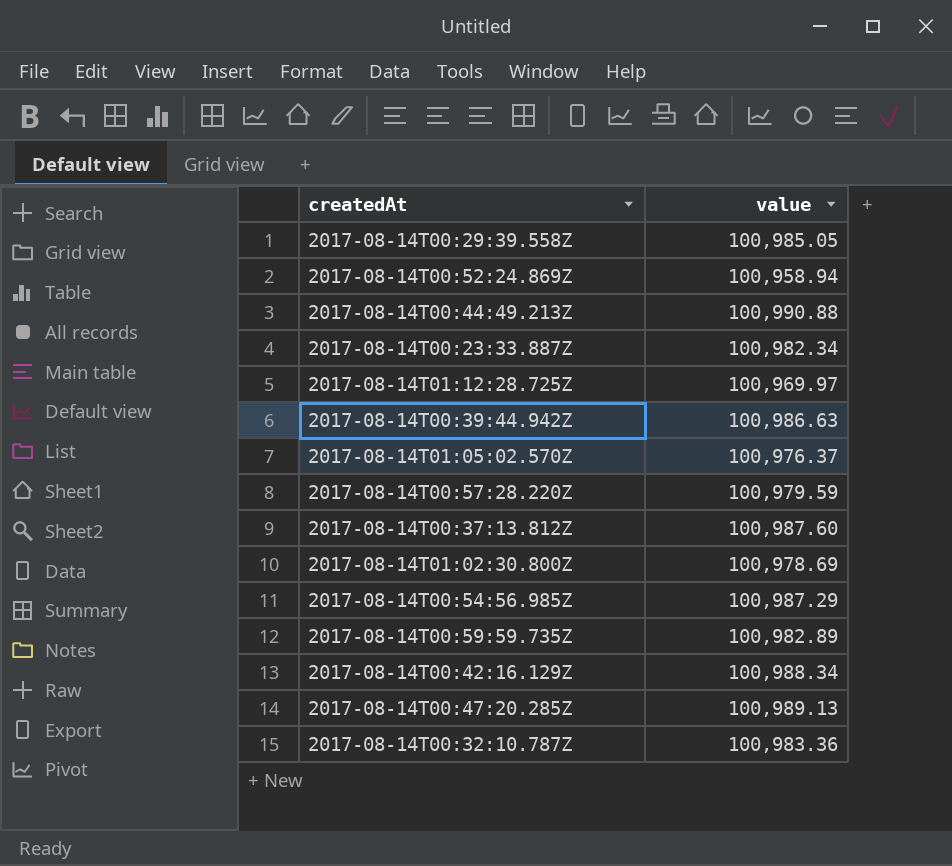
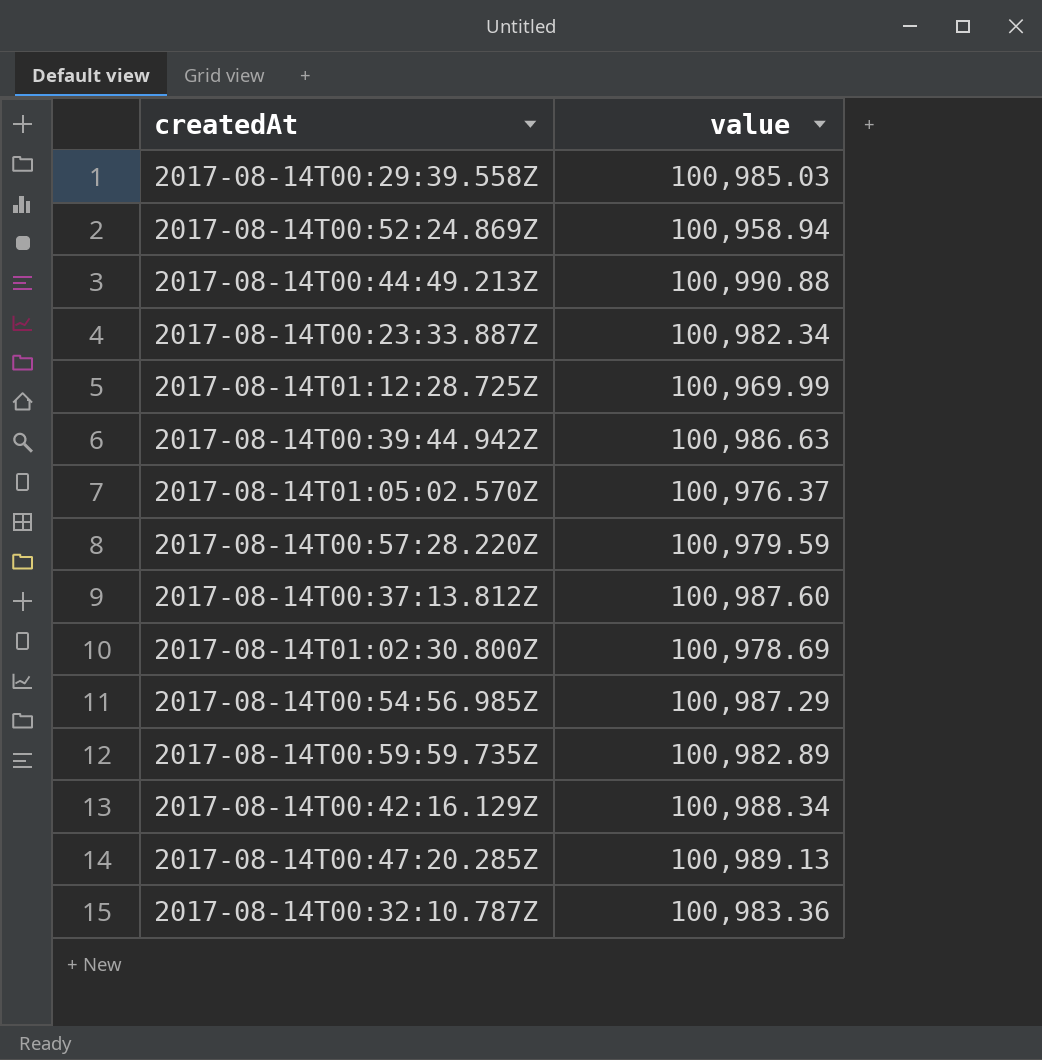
2017-08-14T00:29:39.558Z | value: 100,985.05 -> 100,985.03
2017-08-14T01:12:28.725Z | value: 100,969.97 -> 100,969.99

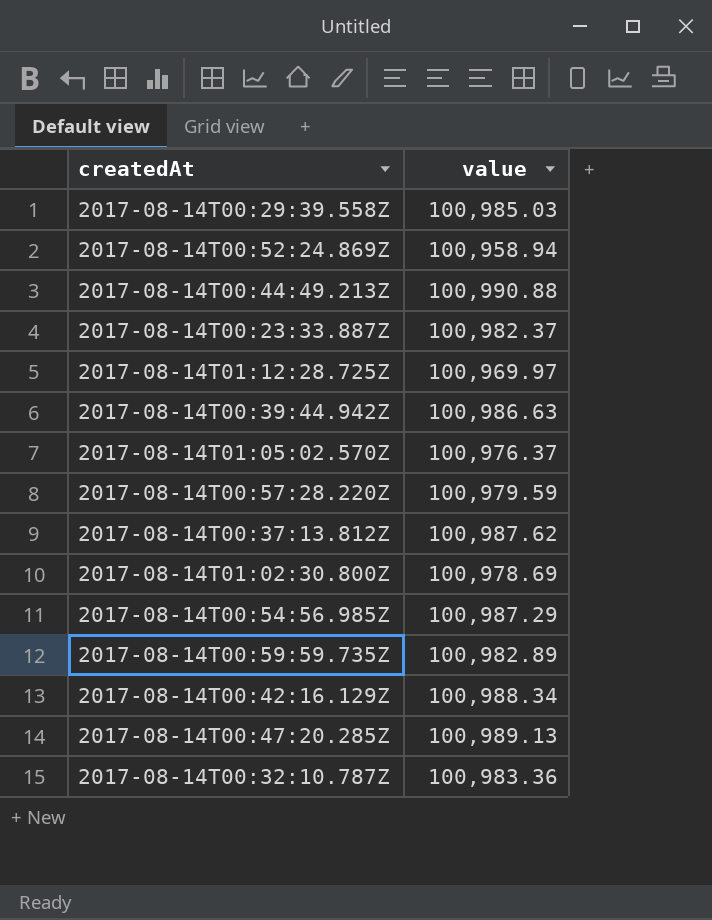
2017-08-14T00:23:33.887Z | value: 100,982.34 -> 100,982.37
2017-08-14T01:12:28.725Z | value: 100,969.99 -> 100,969.97
2017-08-14T00:37:13.812Z | value: 100,987.60 -> 100,987.62

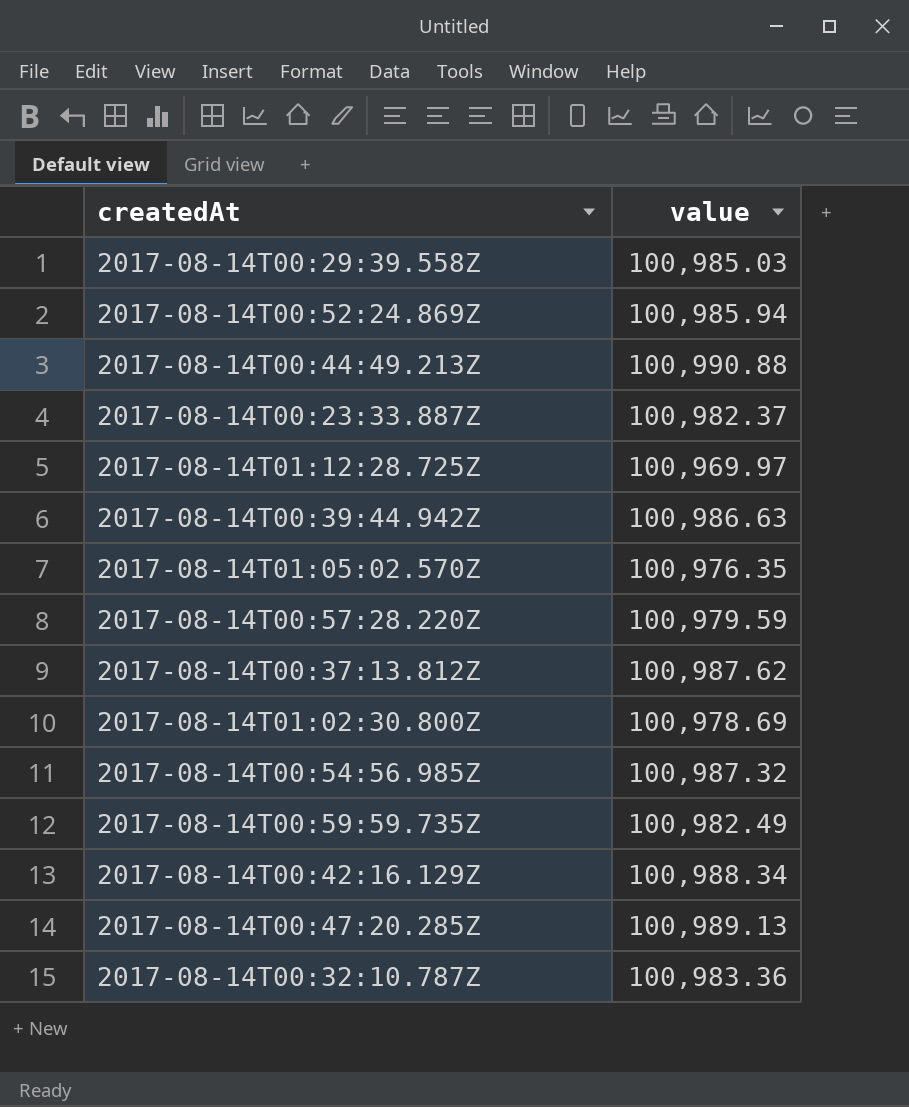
2017-08-14T00:52:24.869Z | value: 100,958.94 -> 100,985.94
2017-08-14T01:05:02.570Z | value: 100,976.37 -> 100,976.35
2017-08-14T00:54:56.985Z | value: 100,987.29 -> 100,987.32
2017-08-14T00:59:59.735Z | value: 100,982.89 -> 100,982.49

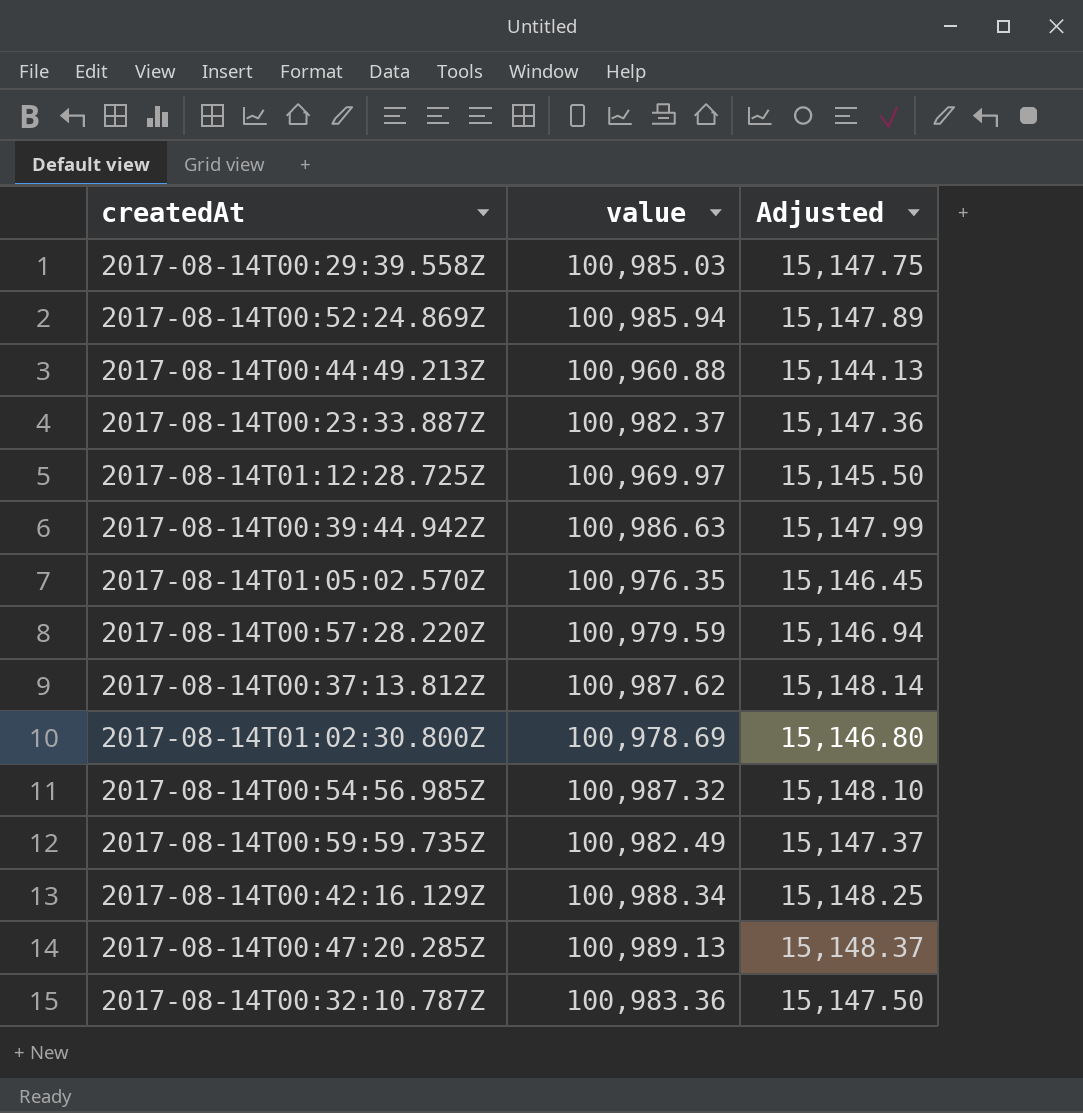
column Adjusted | formula: none -> [value] * 0.15
2017-08-14T00:44:49.213Z | value: 100,990.88 -> 100,960.88

